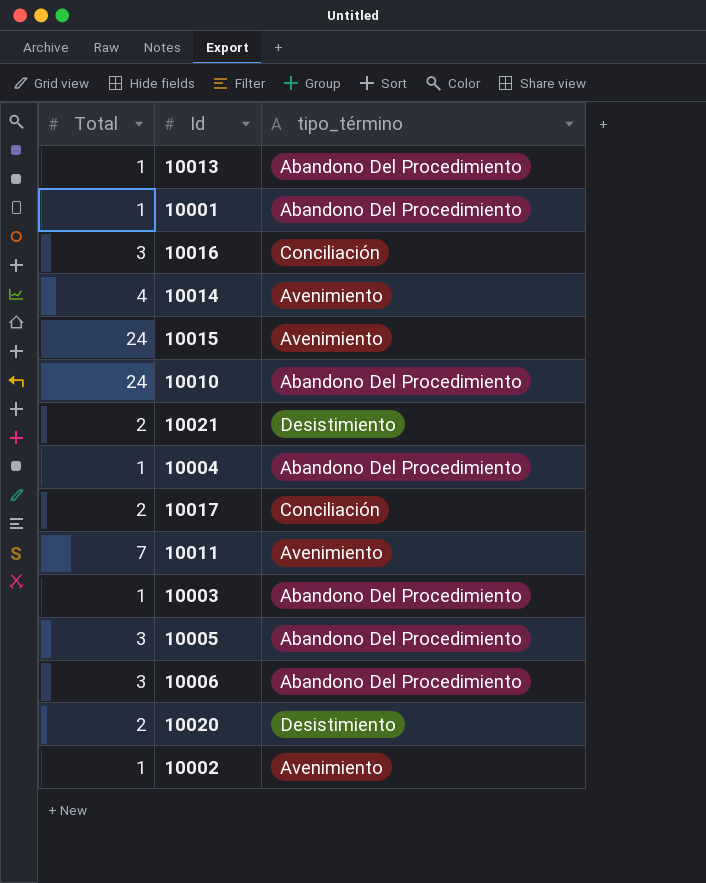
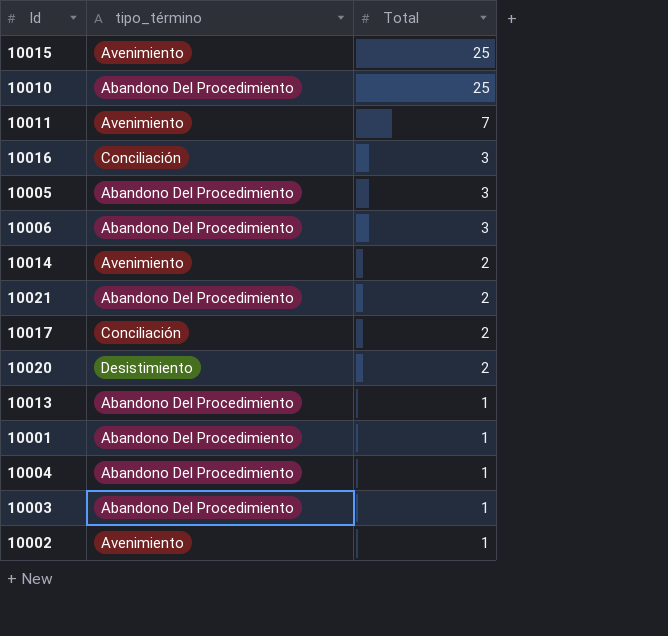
row order: none -> Total descending
column Total | position: 1 -> 3
10015 | Total: 24 -> 25
10010 | Total: 24 -> 25
10014 | Total: 4 -> 2
10021 | tipo_término: Desistimiento -> Abandono Del Procedimiento

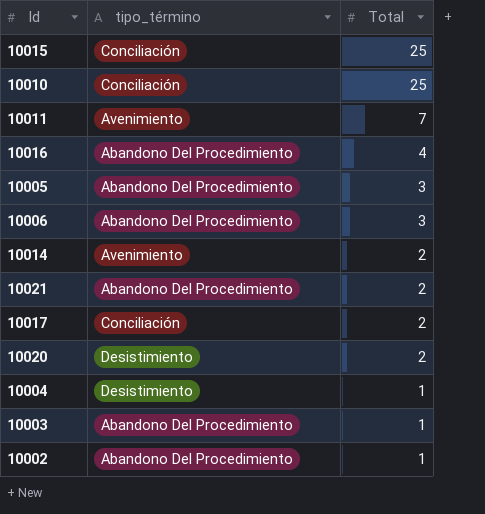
row 10013: Abandono Del Procedimiento | 1 -> none
row 10001: Abandono Del Procedimiento | 1 -> none
10015 | tipo_término: Avenimiento -> Conciliación
10010 | tipo_término: Abandono Del Procedimiento -> Conciliación
10016 | tipo_término: Conciliación -> Abandono Del Procedimiento
10016 | Total: 3 -> 4
10004 | tipo_término: Abandono Del Procedimiento -> Desistimiento
10002 | tipo_término: Avenimiento -> Abandono Del Procedimiento

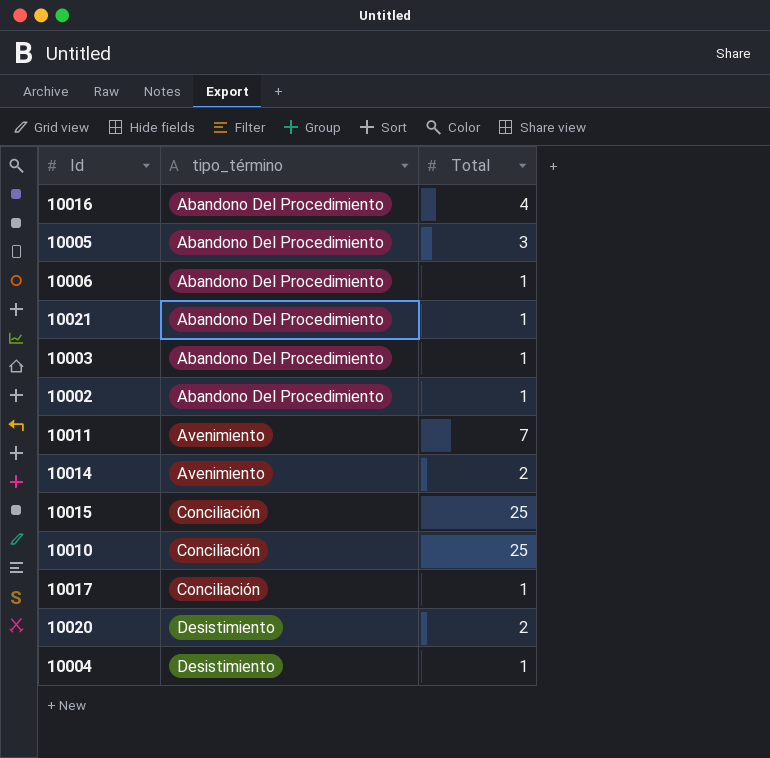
row order: Total descending -> tipo_término ascending
10006 | Total: 3 -> 1
10021 | Total: 2 -> 1
10017 | Total: 2 -> 1

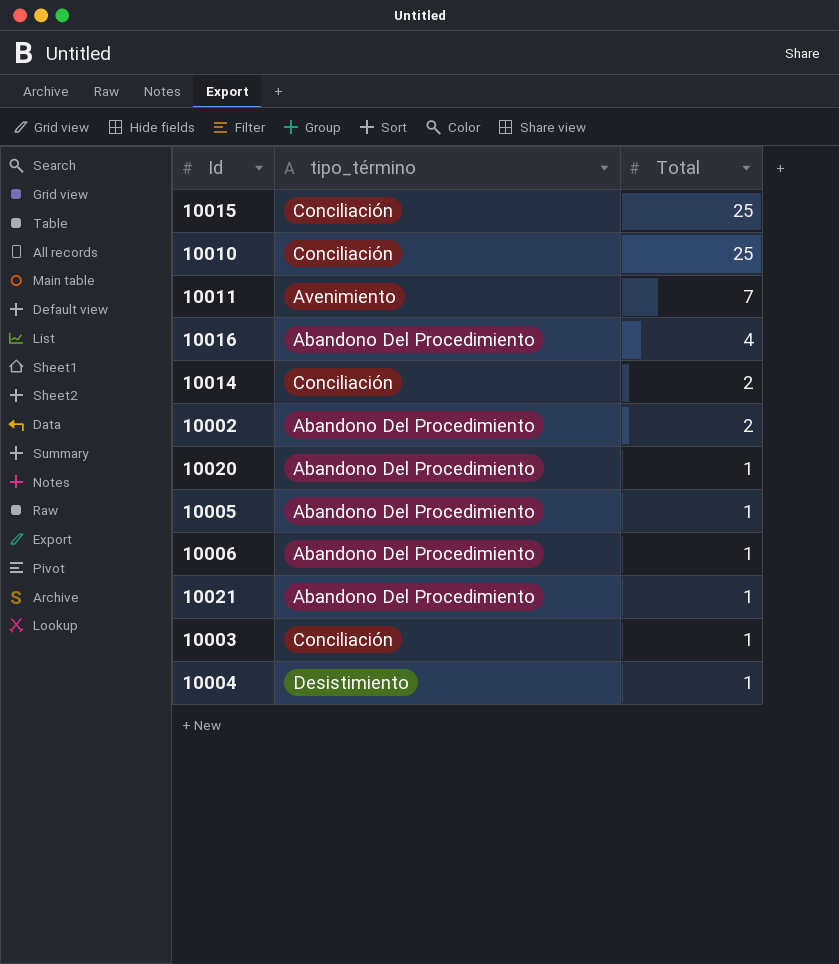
row order: tipo_término ascending -> Total descending
row 10017: Conciliación | 1 -> none
10014 | tipo_término: Avenimiento -> Conciliación
10002 | Total: 1 -> 2
10020 | tipo_término: Desistimiento -> Abandono Del Procedimiento
10020 | Total: 2 -> 1
10005 | Total: 3 -> 1
10003 | tipo_término: Abandono Del Procedimiento -> Conciliación

